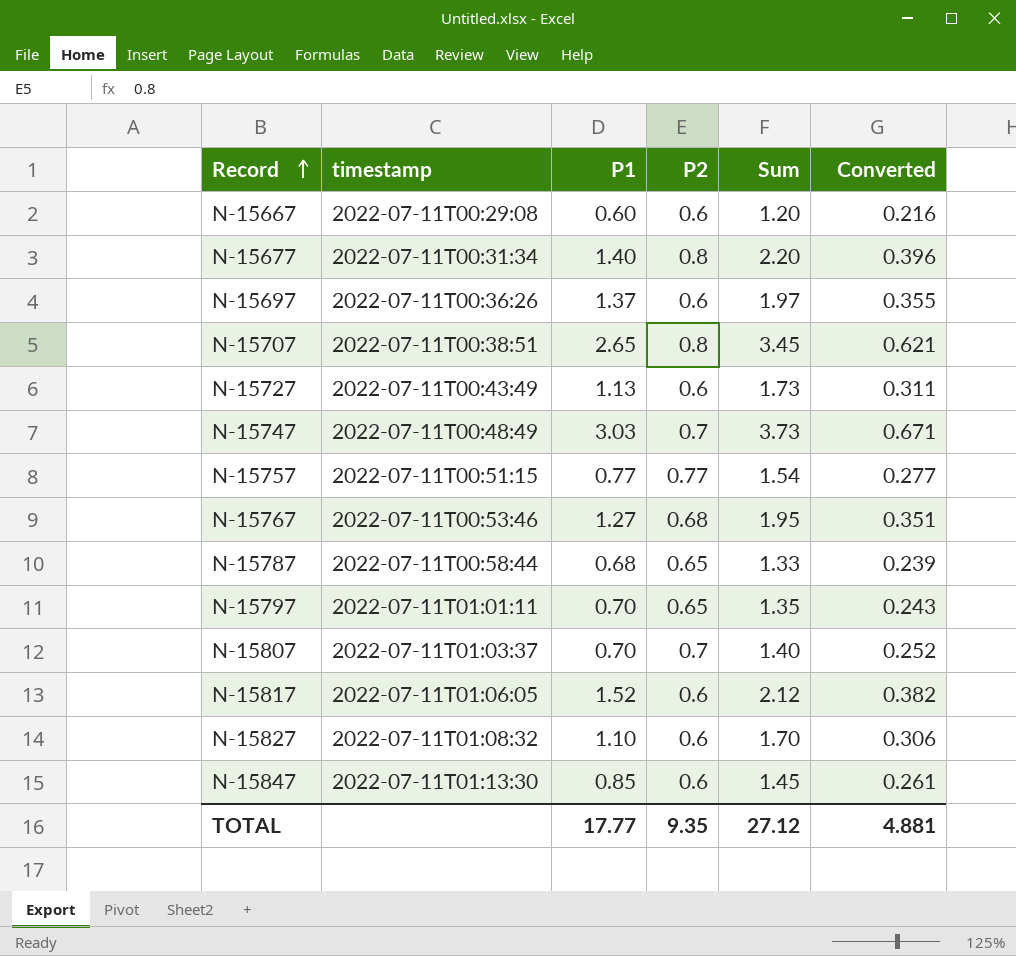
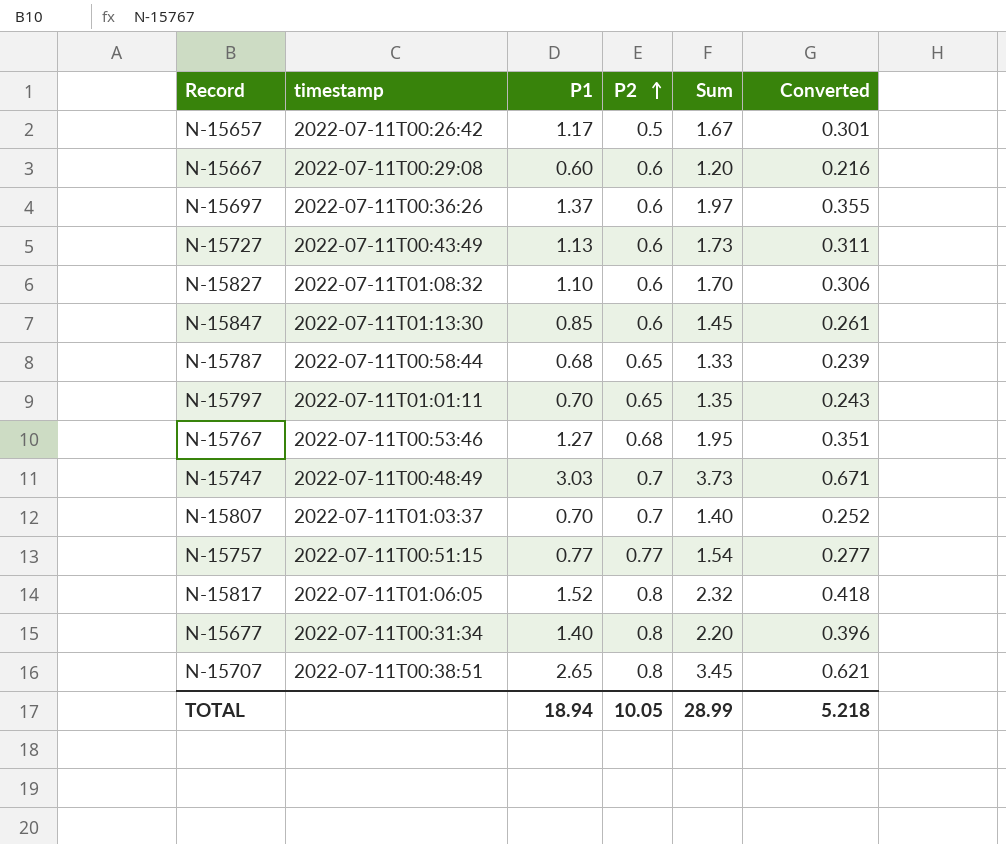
row order: Record ascending -> P2 ascending
row N-15657: none -> 2022-07-11T00:26:42 | 1.17 | 0.5 | 1.67 | 0.301
N-15817 | P2: 0.6 -> 0.8
N-15817 | Sum: 2.12 -> 2.32
N-15817 | Converted: 0.382 -> 0.418
TOTAL | P1: 17.77 -> 18.94
TOTAL | P2: 9.35 -> 10.05
TOTAL | Sum: 27.12 -> 28.99
TOTAL | Converted: 4.881 -> 5.218

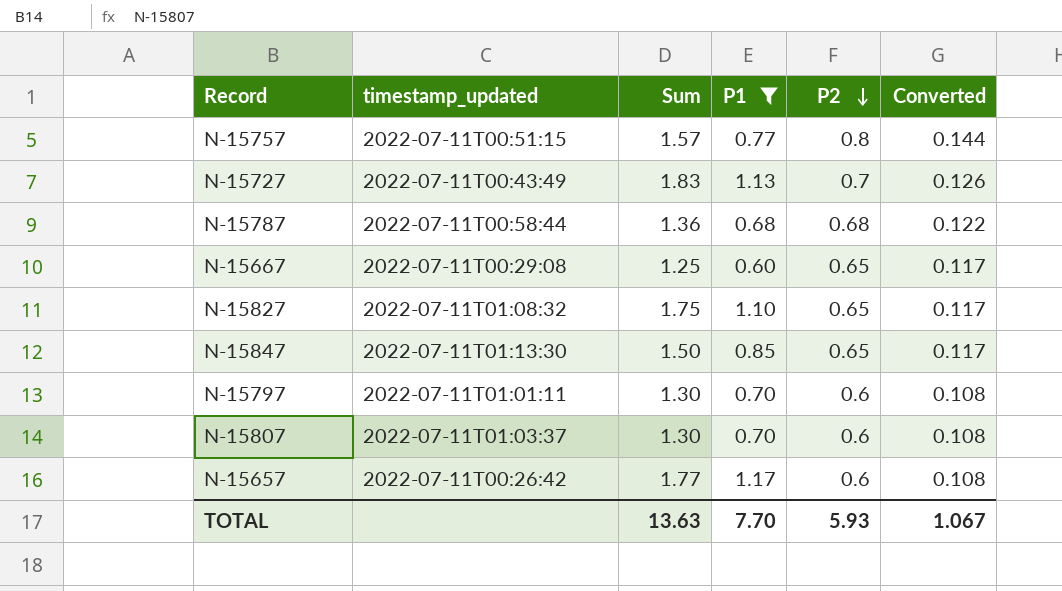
filter: none -> P1 <= 1.17
row order: P2 ascending -> P2 descending
column name: timestamp -> timestamp_updated
column Sum | position: 5 -> 3
column Converted | formula: [Sum] * 0.18 -> [P2] * 0.18
N-15757 | Sum: 1.54 -> 1.57
N-15757 | P2: 0.77 -> 0.8
N-15727 | Sum: 1.73 -> 1.83
N-15727 | P2: 0.6 -> 0.7
N-15787 | Sum: 1.33 -> 1.36
N-15787 | P2: 0.65 -> 0.68
N-15667 | Sum: 1.20 -> 1.25
N-15667 | P2: 0.6 -> 0.65
N-15827 | Sum: 1.70 -> 1.75
N-15827 | P2: 0.6 -> 0.65
N-15847 | Sum: 1.45 -> 1.50
N-15847 | P2: 0.6 -> 0.65
N-15797 | Sum: 1.35 -> 1.30
N-15797 | P2: 0.65 -> 0.6
N-15807 | Sum: 1.40 -> 1.30
N-15807 | P2: 0.7 -> 0.6
N-15657 | Sum: 1.67 -> 1.77
N-15657 | P2: 0.5 -> 0.6
TOTAL | Sum: 28.99 -> 13.63
TOTAL | P1: 18.94 -> 7.70
TOTAL | P2: 10.05 -> 5.93
TOTAL | Converted: 5.218 -> 1.067

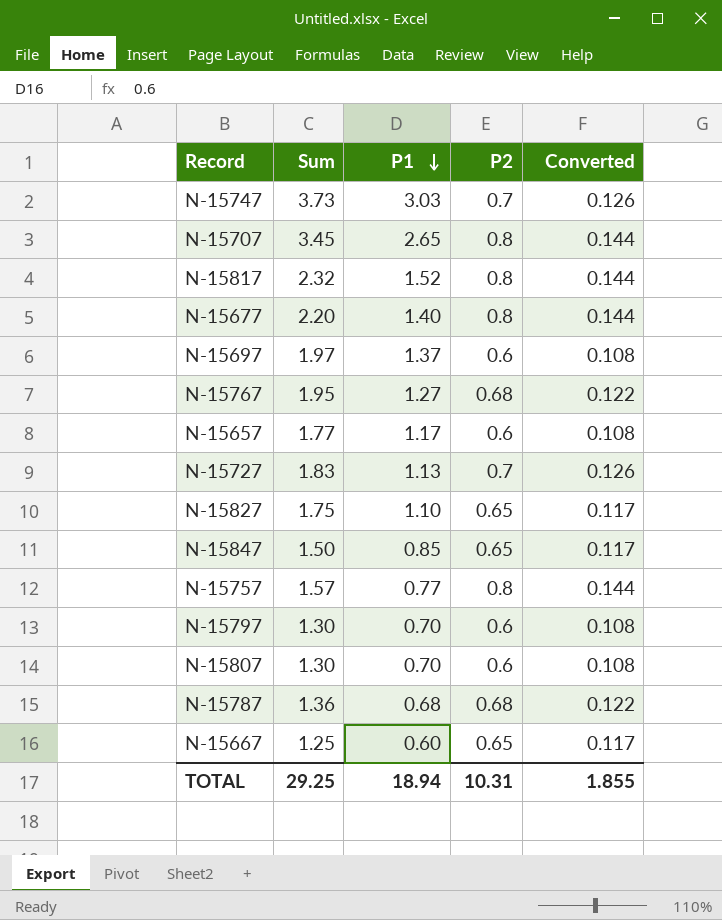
filter: P1 <= 1.17 -> none
row order: P2 descending -> P1 descending
column timestamp_updated | position: 2 -> none
TOTAL | Sum: 13.63 -> 29.25
TOTAL | P1: 7.70 -> 18.94
TOTAL | P2: 5.93 -> 10.31
TOTAL | Converted: 1.067 -> 1.855

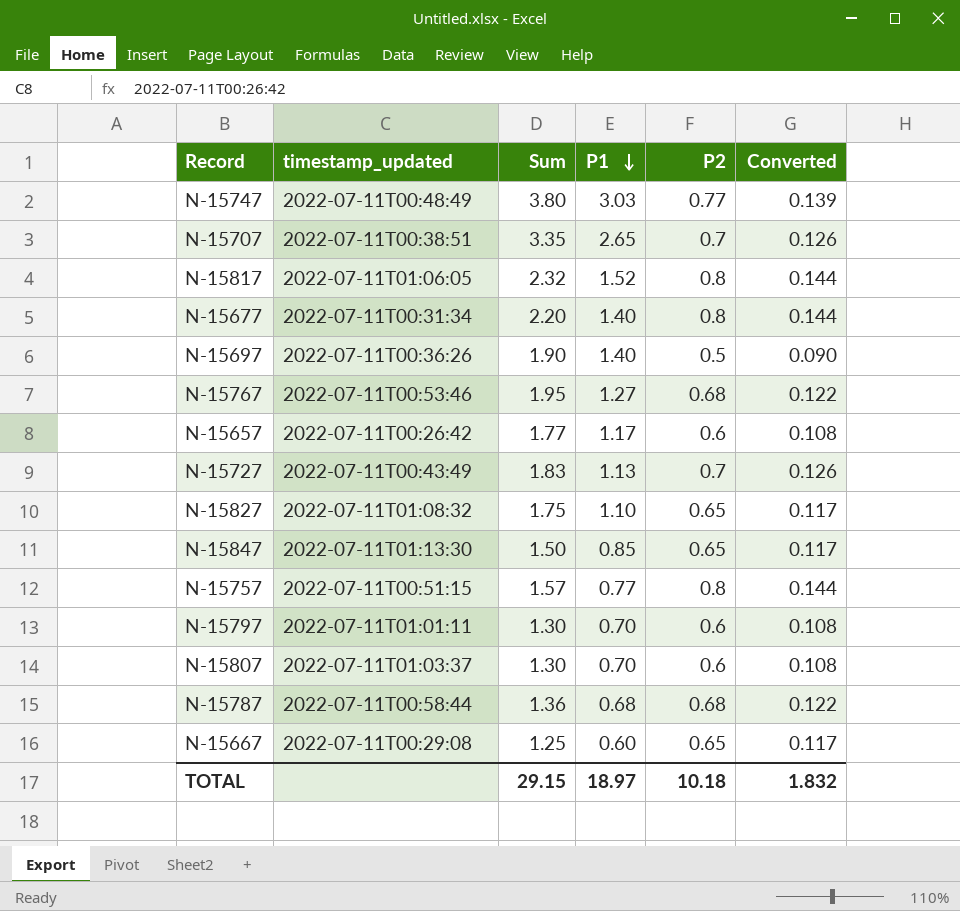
column timestamp_updated | position: none -> 2
N-15747 | Sum: 3.73 -> 3.80
N-15747 | P2: 0.7 -> 0.77
N-15747 | Converted: 0.126 -> 0.139
N-15707 | Sum: 3.45 -> 3.35
N-15707 | P2: 0.8 -> 0.7
N-15707 | Converted: 0.144 -> 0.126
N-15697 | Sum: 1.97 -> 1.90
N-15697 | P1: 1.37 -> 1.40
N-15697 | P2: 0.6 -> 0.5
N-15697 | Converted: 0.108 -> 0.090
TOTAL | Sum: 29.25 -> 29.15
TOTAL | P1: 18.94 -> 18.97
TOTAL | P2: 10.31 -> 10.18
TOTAL | Converted: 1.855 -> 1.832

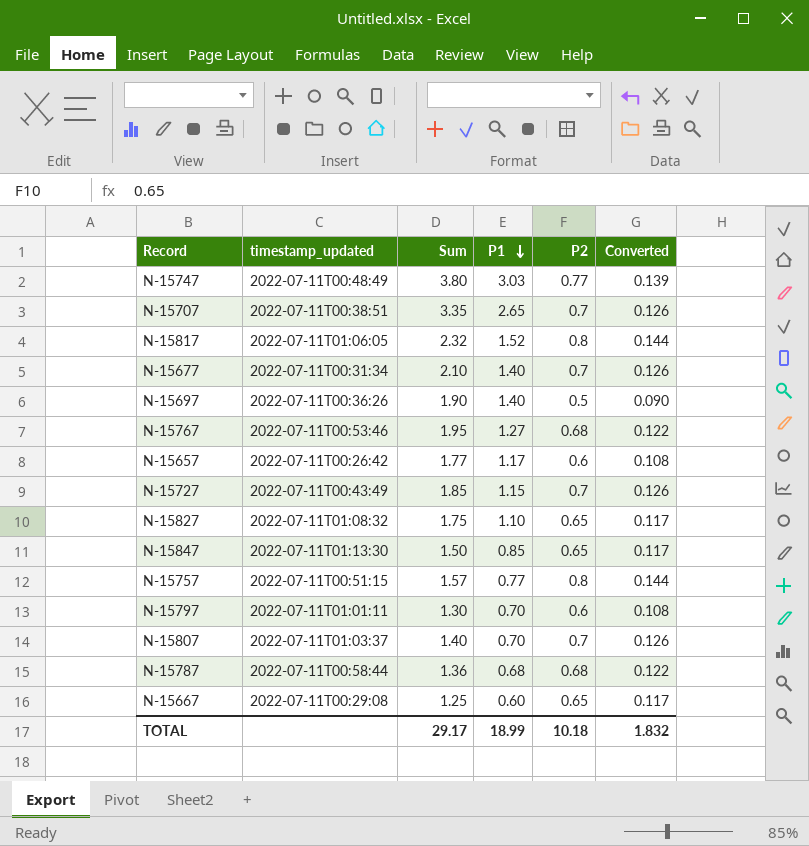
N-15677 | Sum: 2.20 -> 2.10
N-15677 | P2: 0.8 -> 0.7
N-15677 | Converted: 0.144 -> 0.126
N-15727 | Sum: 1.83 -> 1.85
N-15727 | P1: 1.13 -> 1.15
N-15807 | Sum: 1.30 -> 1.40
N-15807 | P2: 0.6 -> 0.7
N-15807 | Converted: 0.108 -> 0.126
TOTAL | Sum: 29.15 -> 29.17
TOTAL | P1: 18.97 -> 18.99

